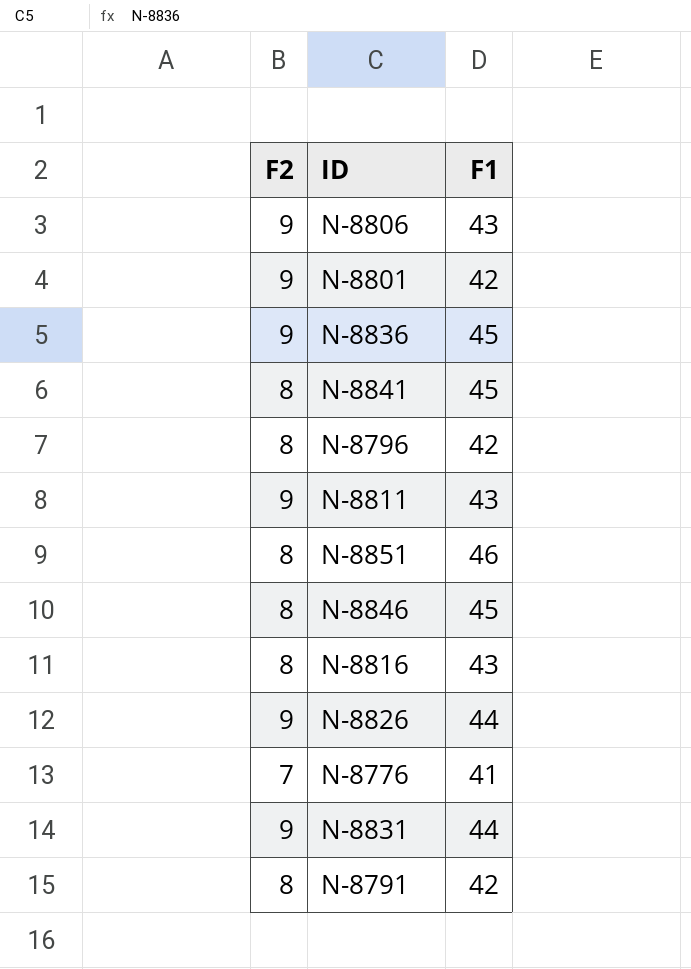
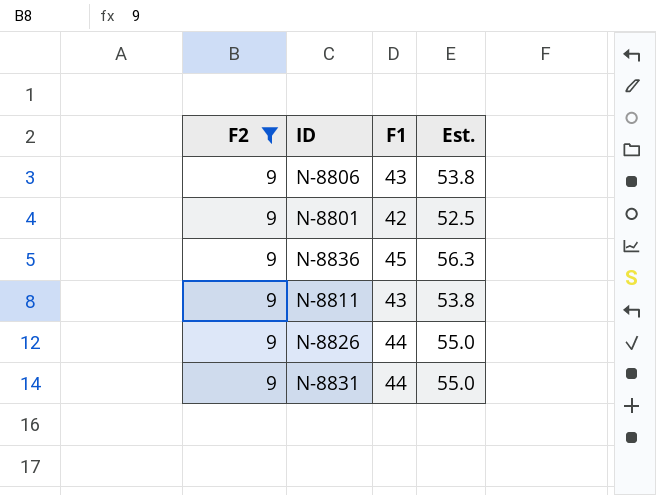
filter: none -> F2 = 9
column Est. | formula: none -> [F1] * 1.25

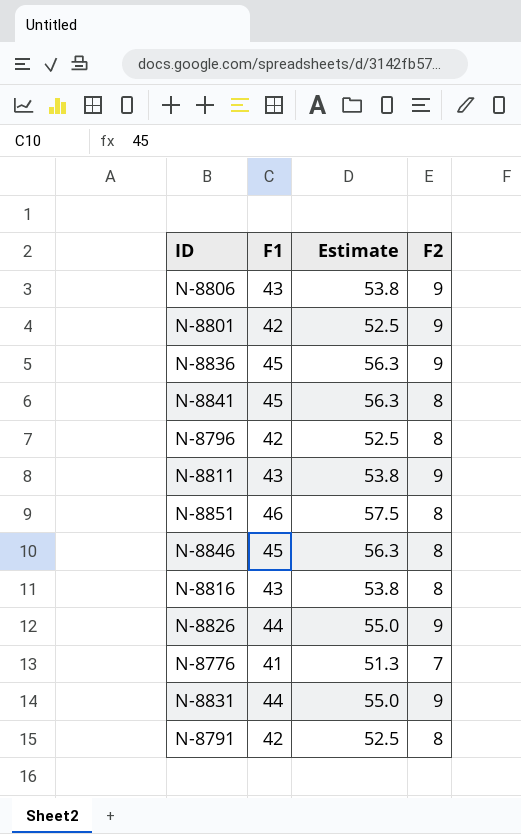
filter: F2 = 9 -> none
column name: Est. -> Estimate
column F2 | position: 1 -> 4

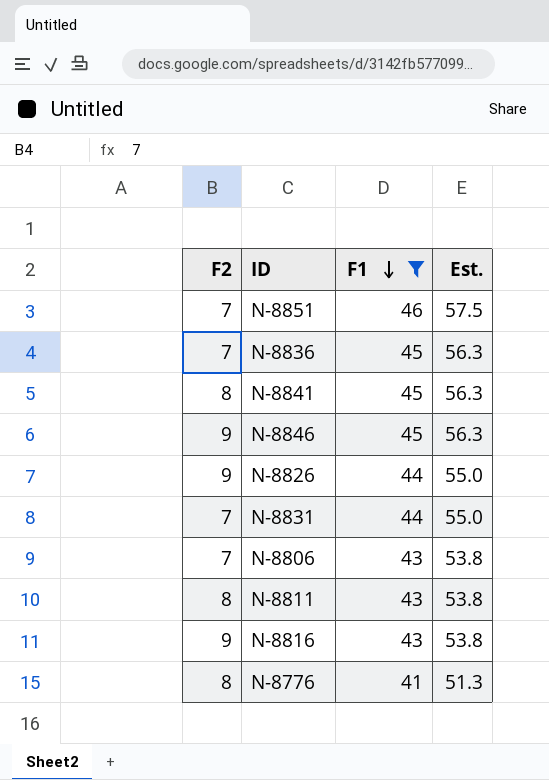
filter: none -> F1 != 42
row order: none -> F1 descending
column F2 | position: 4 -> 1
column name: Estimate -> Est.
N-8851 | F2: 8 -> 7
N-8836 | F2: 9 -> 7
N-8846 | F2: 8 -> 9
N-8831 | F2: 9 -> 7
N-8806 | F2: 9 -> 7
N-8811 | F2: 9 -> 8
N-8816 | F2: 8 -> 9
N-8776 | F2: 7 -> 8

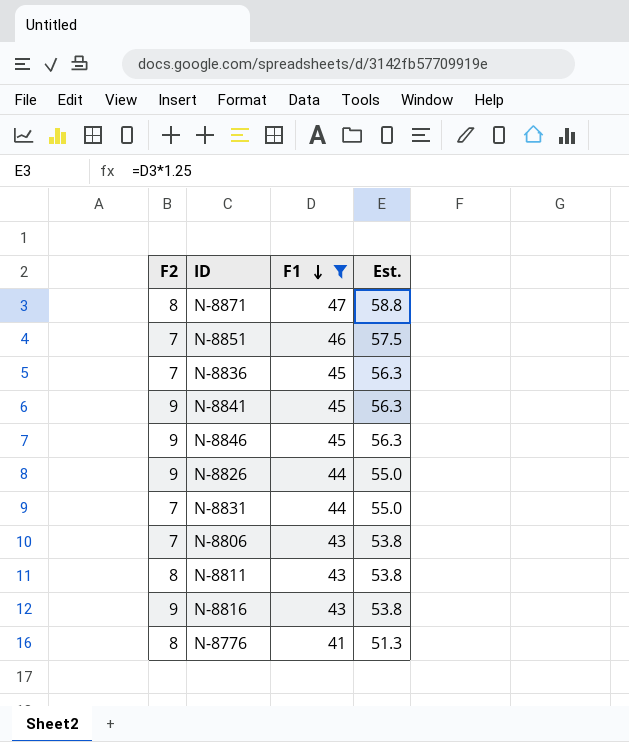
row N-8871: none -> 8 | 47 | 58.8
N-8841 | F2: 8 -> 9

